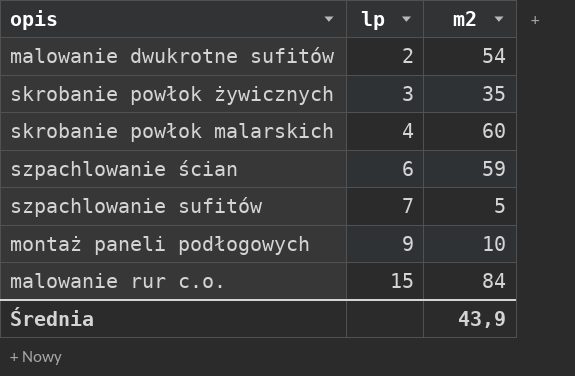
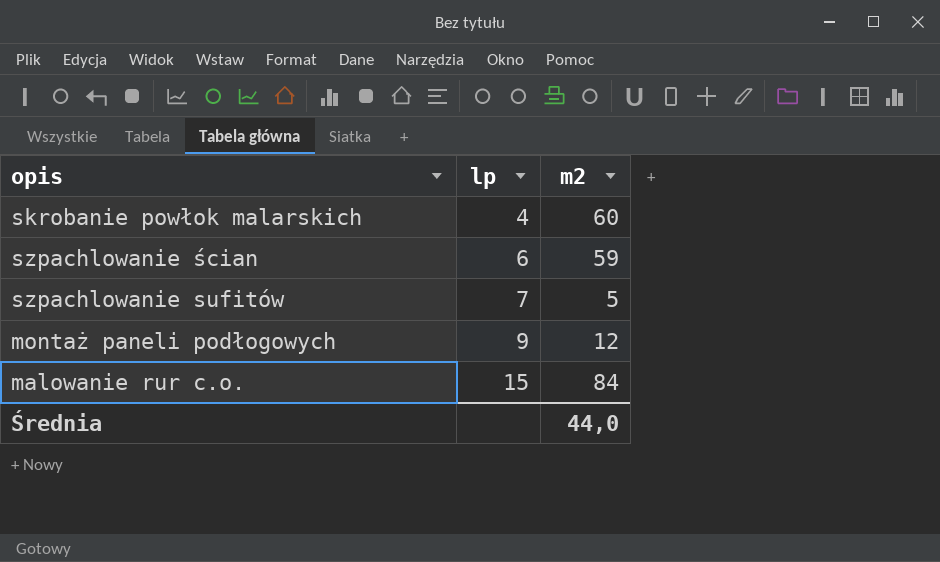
row malowanie dwukrotne sufitów: 2 | 54 -> none
row skrobanie powłok żywicznych: 3 | 35 -> none
montaż paneli podłogowych | m2: 10 -> 12
Średnia | m2: 43,9 -> 44,0

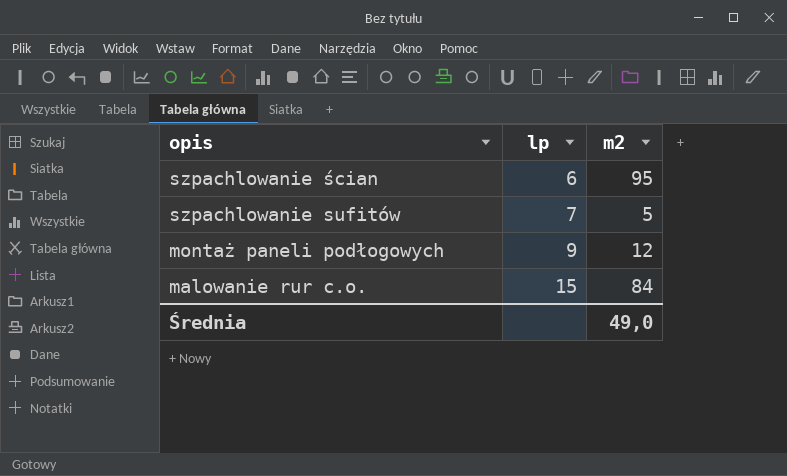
row skrobanie powłok malarskich: 4 | 60 -> none
szpachlowanie ścian | m2: 59 -> 95
Średnia | m2: 44,0 -> 49,0

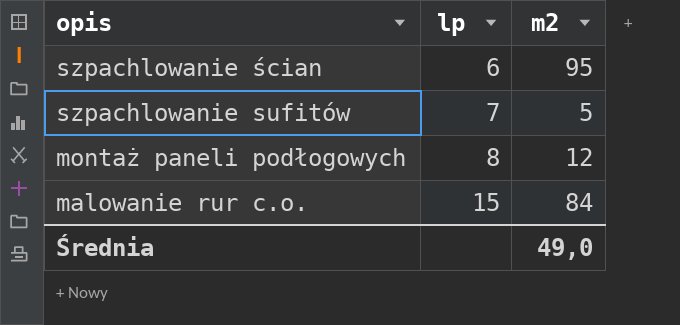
montaż paneli podłogowych | lp: 9 -> 8

